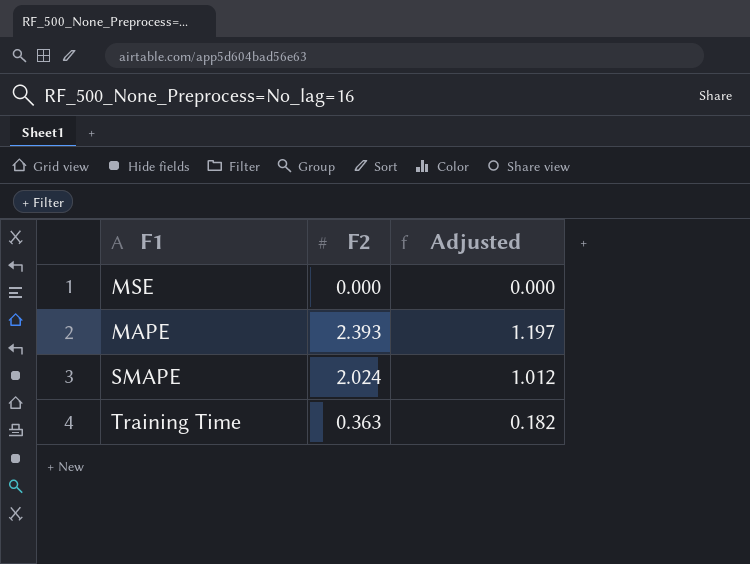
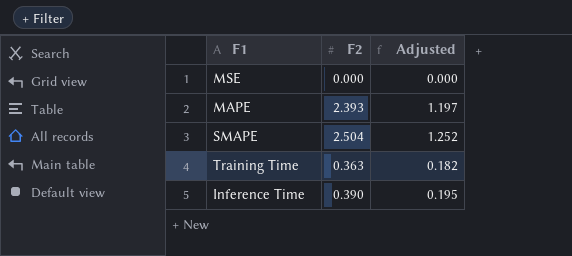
SMAPE | F2: 2.024 -> 2.504
SMAPE | Adjusted: 1.012 -> 1.252
row Inference Time: none -> 0.390 | 0.195

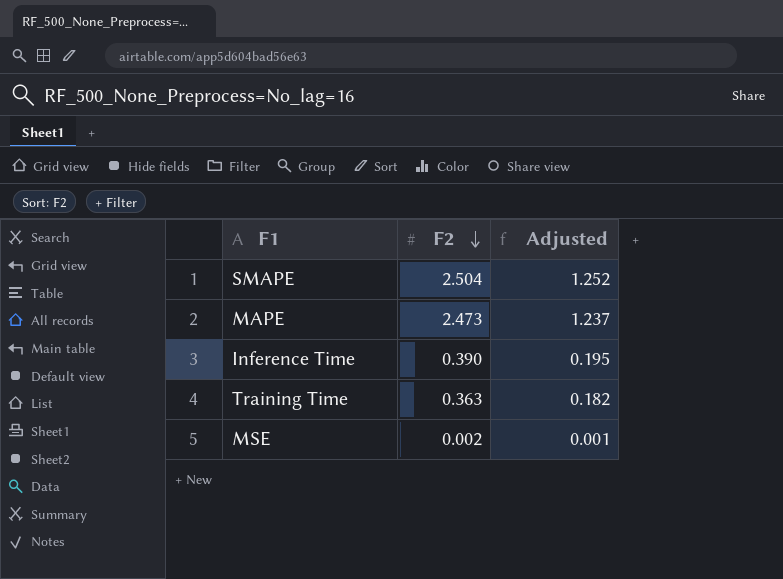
row order: none -> F2 descending
MAPE | F2: 2.393 -> 2.473
MAPE | Adjusted: 1.197 -> 1.237
MSE | F2: 0.000 -> 0.002
MSE | Adjusted: 0.000 -> 0.001

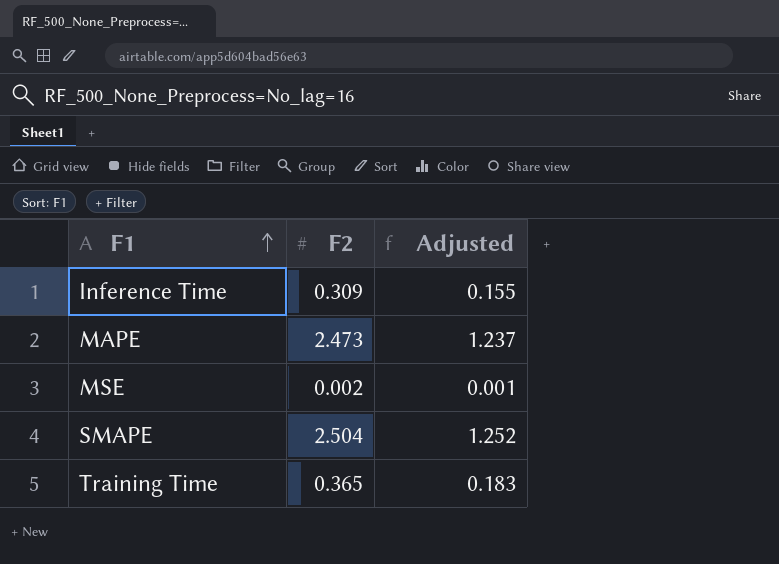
row order: F2 descending -> F1 ascending
Inference Time | F2: 0.390 -> 0.309
Inference Time | Adjusted: 0.195 -> 0.155
Training Time | F2: 0.363 -> 0.365
Training Time | Adjusted: 0.182 -> 0.183

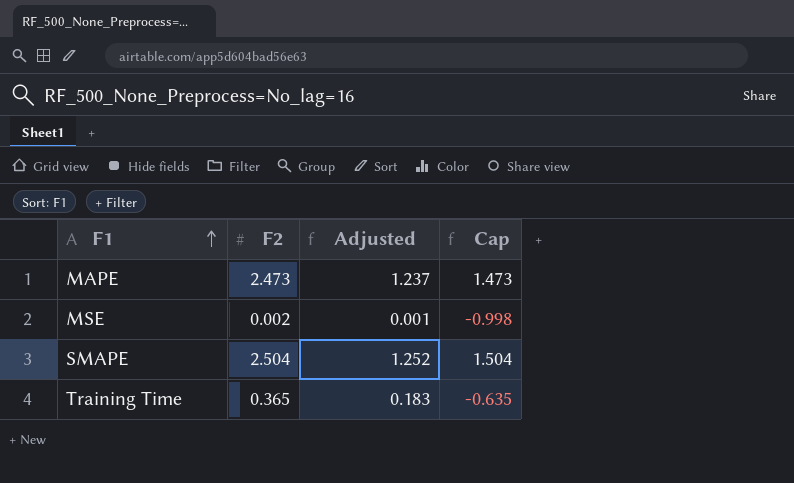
column Cap | formula: none -> [F2] - 1
row Inference Time: 0.309 | 0.155 -> none

